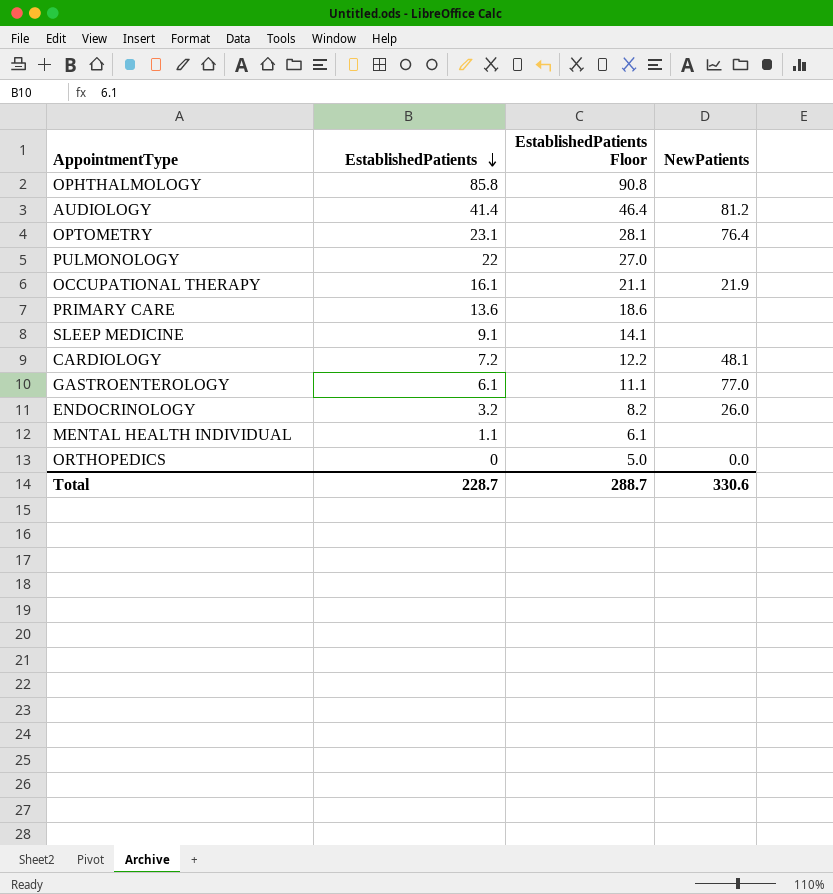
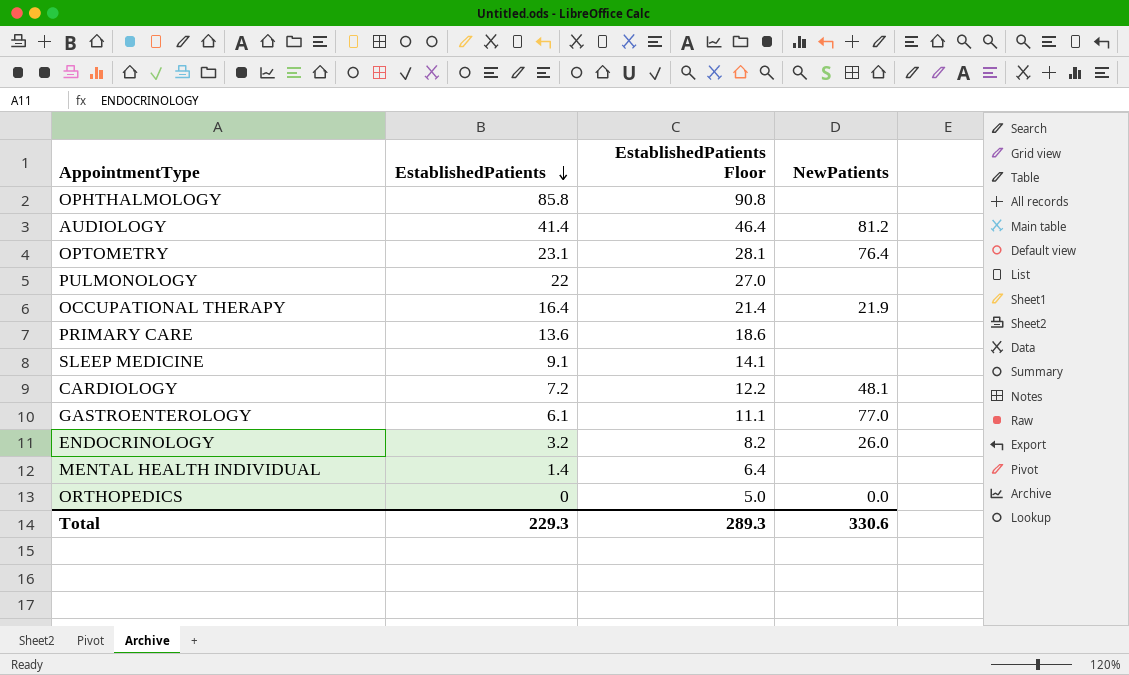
OCCUPATIONAL THERAPY | EstablishedPatients: 16.1 -> 16.4
OCCUPATIONAL THERAPY | EstablishedPatients Floor: 21.1 -> 21.4
MENTAL HEALTH INDIVIDUAL | EstablishedPatients: 1.1 -> 1.4
MENTAL HEALTH INDIVIDUAL | EstablishedPatients Floor: 6.1 -> 6.4
Total | EstablishedPatients: 228.7 -> 229.3
Total | EstablishedPatients Floor: 288.7 -> 289.3

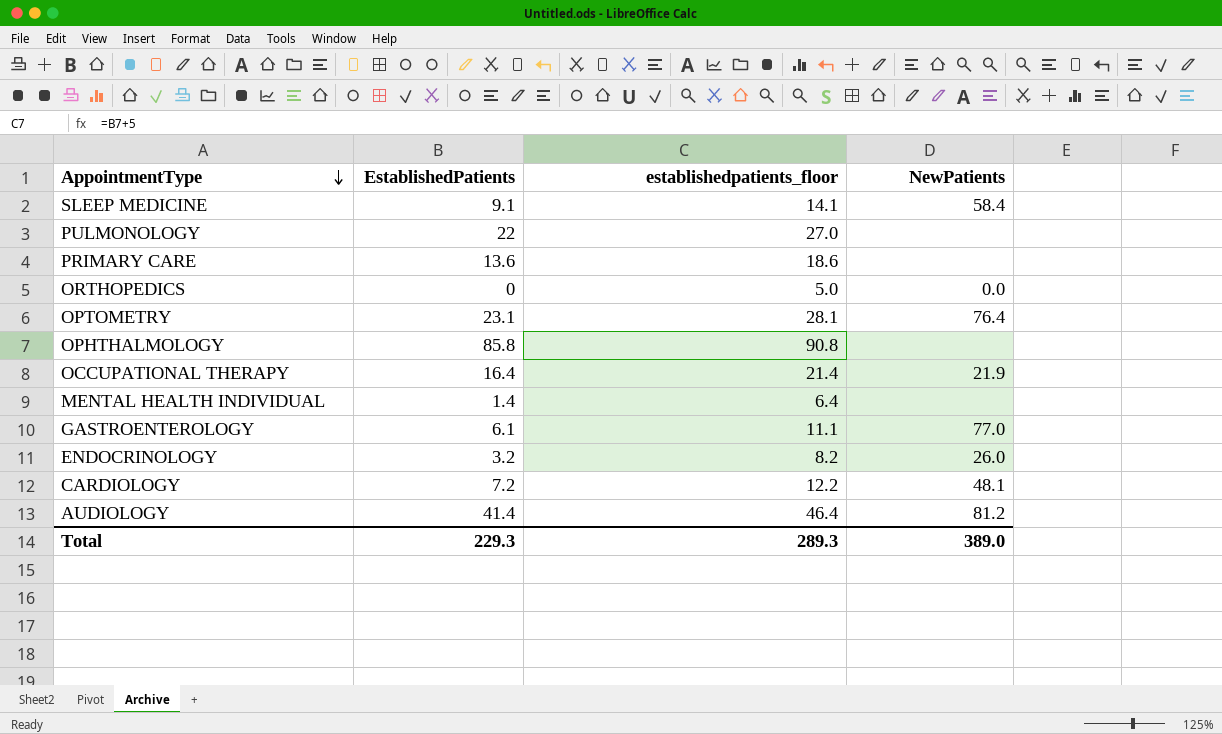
row order: EstablishedPatients descending -> AppointmentType descending
column name: EstablishedPatients Floor -> establishedpatients_floor
SLEEP MEDICINE | NewPatients: none -> 58.4
Total | NewPatients: 330.6 -> 389.0

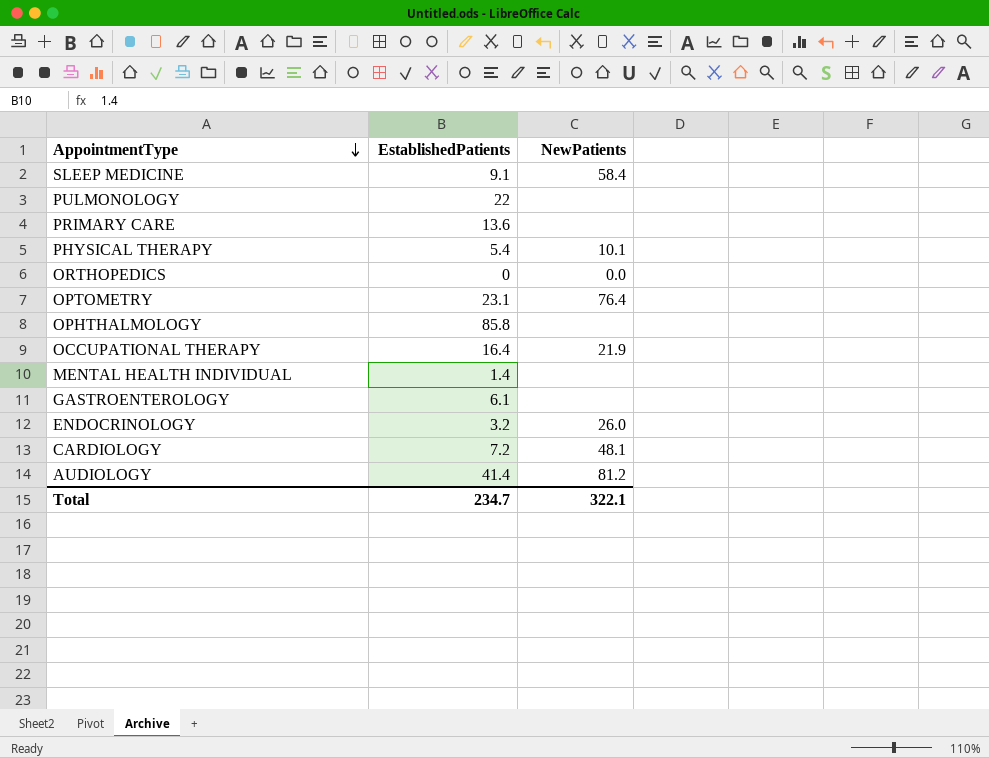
column establishedpatients_floor | formula: [EstablishedPatients] + 5 -> none
row PHYSICAL THERAPY: none -> 5.4 | 10.1
GASTROENTEROLOGY | NewPatients: 77.0 -> none
Total | EstablishedPatients: 229.3 -> 234.7
Total | NewPatients: 389.0 -> 322.1

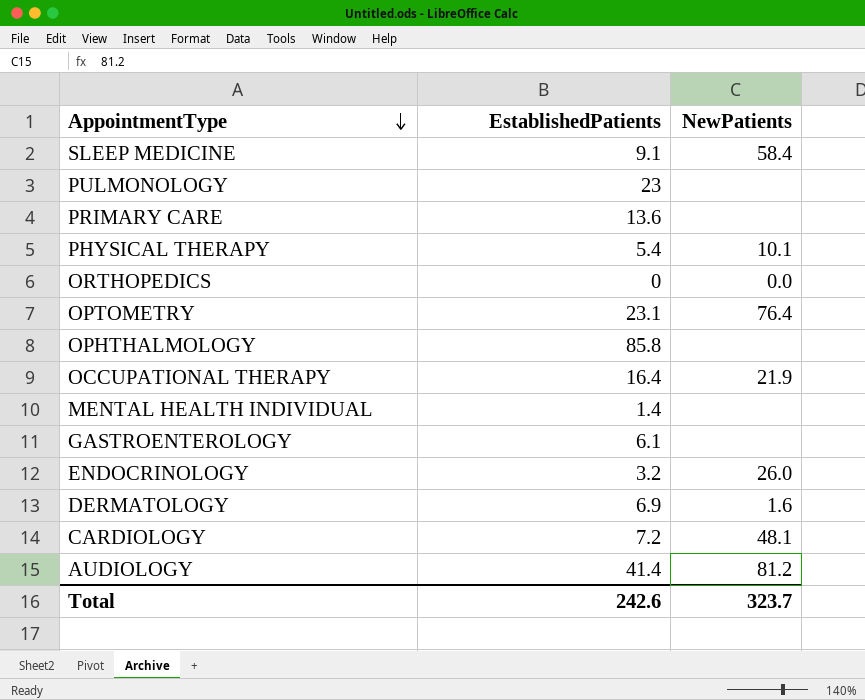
PULMONOLOGY | EstablishedPatients: 22 -> 23
row DERMATOLOGY: none -> 6.9 | 1.6
Total | EstablishedPatients: 234.7 -> 242.6
Total | NewPatients: 322.1 -> 323.7

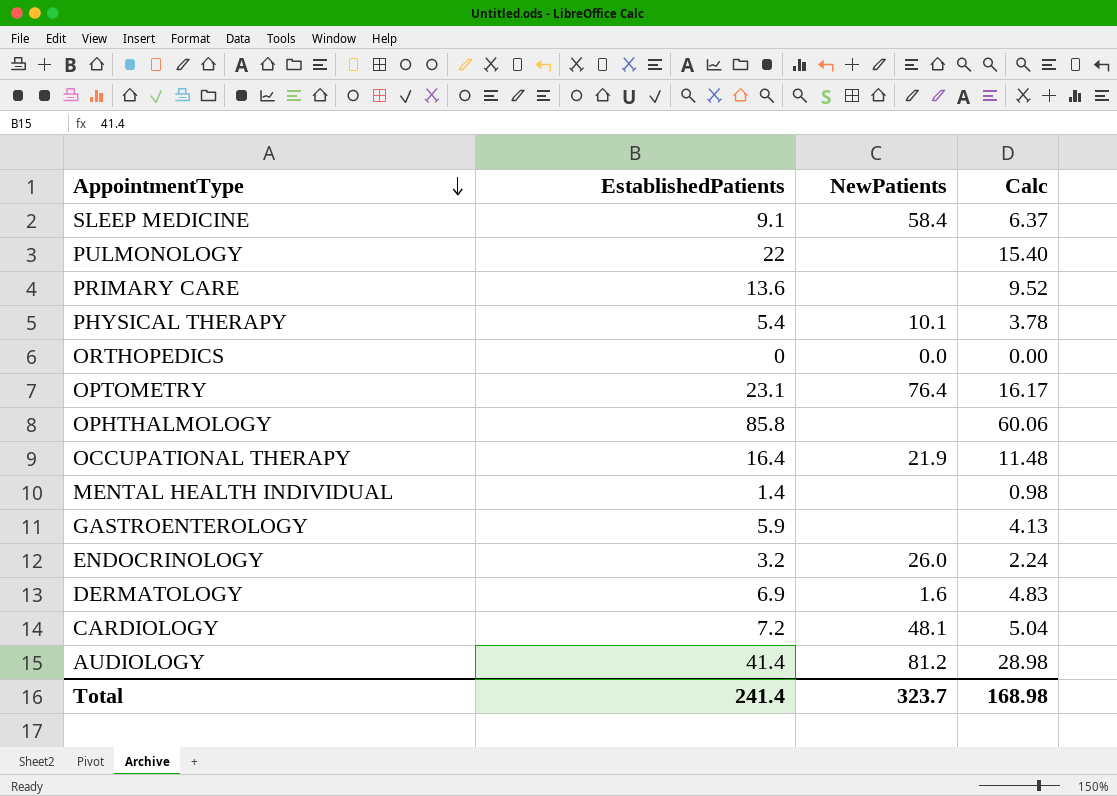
column Calc | formula: none -> [EstablishedPatients] * 0.7
PULMONOLOGY | EstablishedPatients: 23 -> 22
GASTROENTEROLOGY | EstablishedPatients: 6.1 -> 5.9
Total | EstablishedPatients: 242.6 -> 241.4

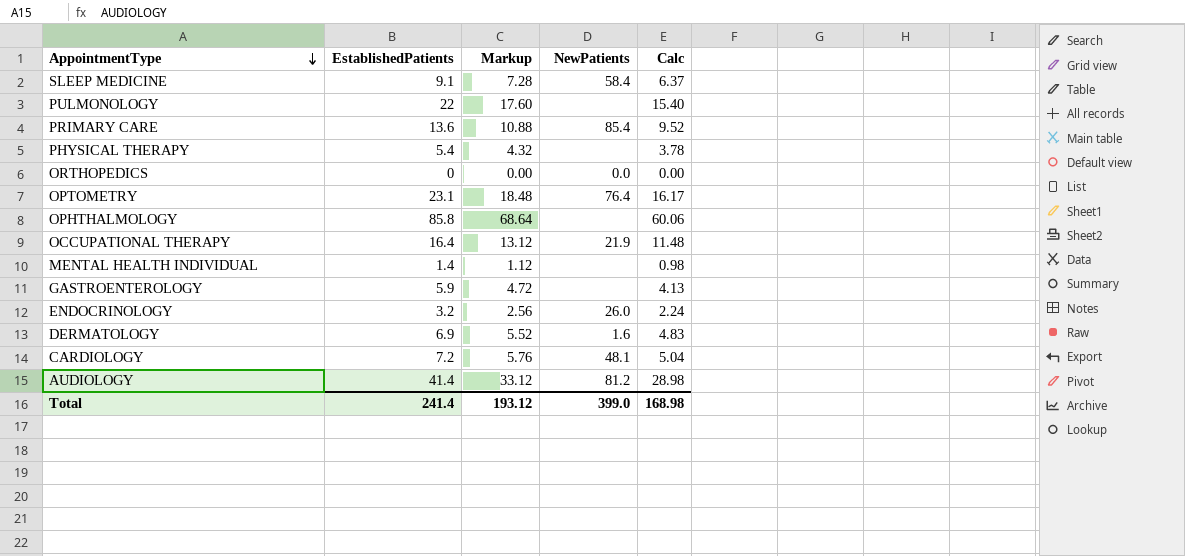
column Markup | formula: none -> [EstablishedPatients] * 0.8
PRIMARY CARE | NewPatients: none -> 85.4
PHYSICAL THERAPY | NewPatients: 10.1 -> none
Total | NewPatients: 323.7 -> 399.0

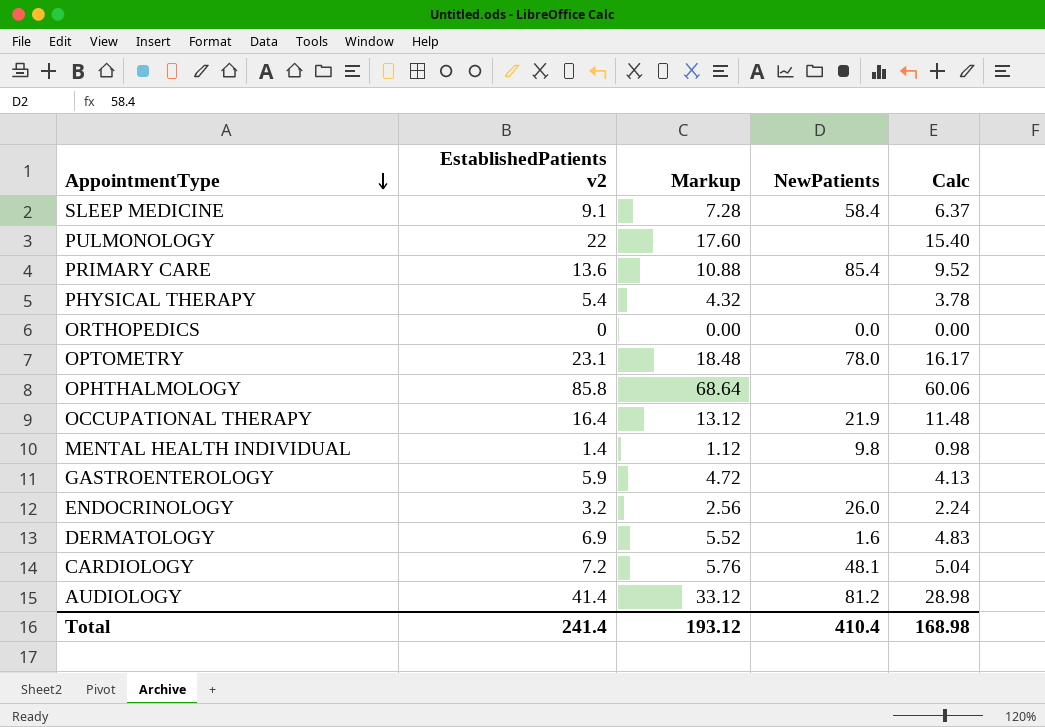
column name: EstablishedPatients -> EstablishedPatients v2
OPTOMETRY | NewPatients: 76.4 -> 78.0
MENTAL HEALTH INDIVIDUAL | NewPatients: none -> 9.8
Total | NewPatients: 399.0 -> 410.4

